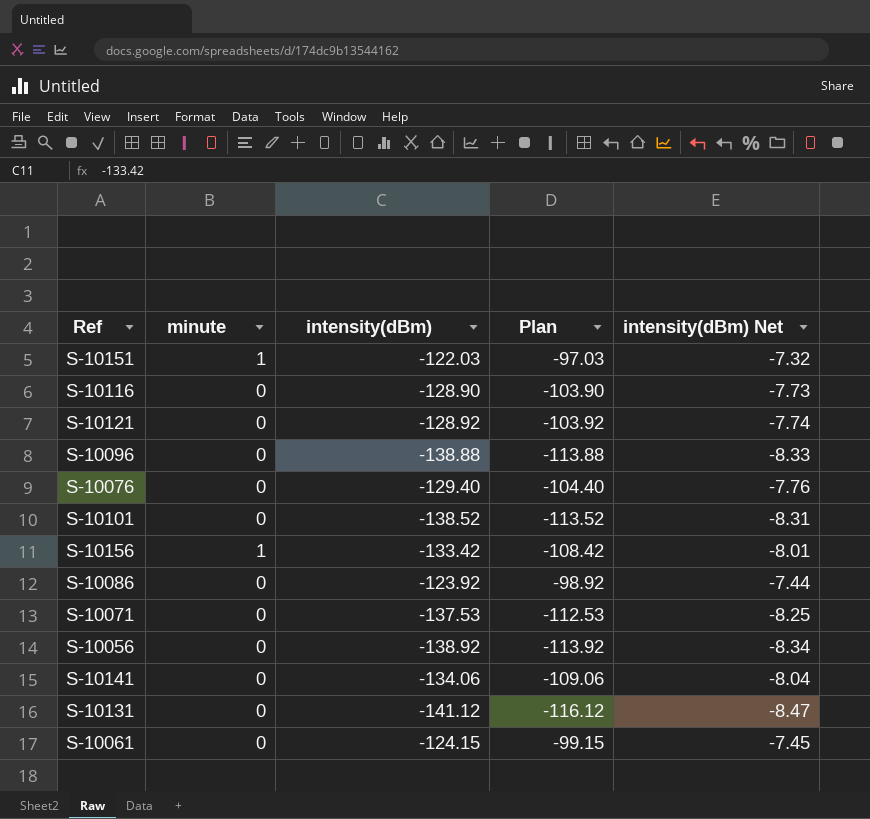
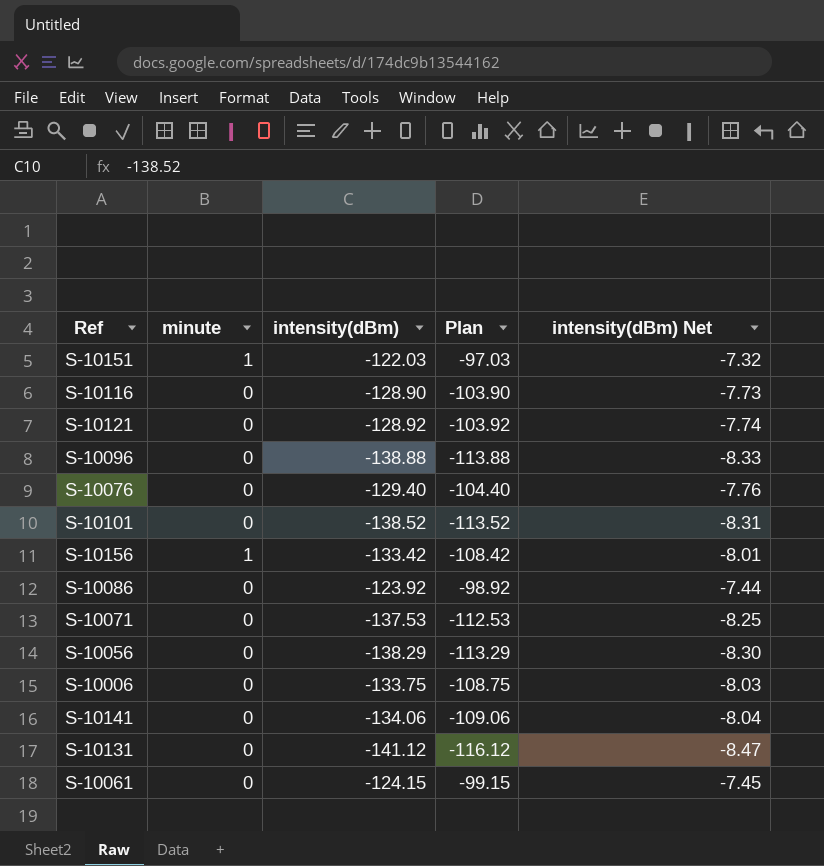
S-10056 | intensity(dBm): -138.92 -> -138.29
S-10056 | Plan: -113.92 -> -113.29
S-10056 | intensity(dBm) Net: -8.34 -> -8.30
row S-10006: none -> 0 | -133.75 | -108.75 | -8.03

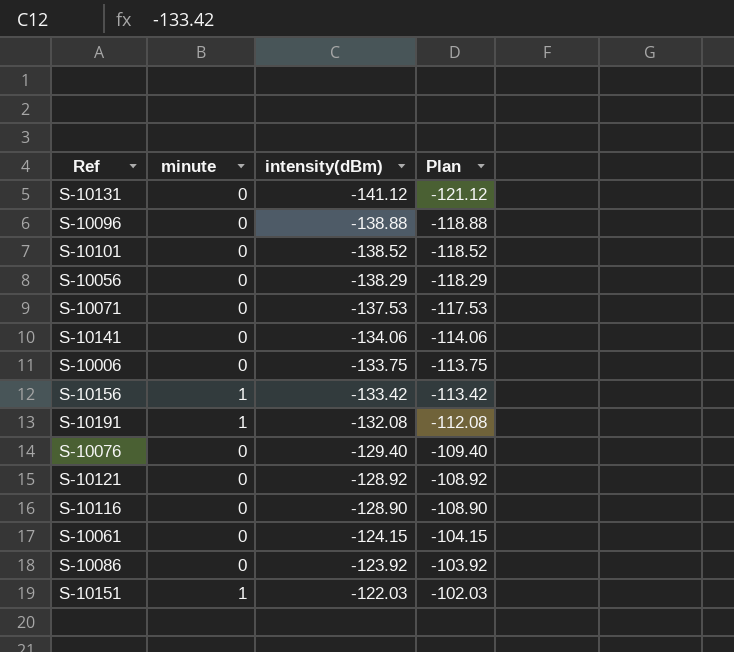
row order: none -> intensity(dBm) ascending
column intensity(dBm) Net | formula: [intensity(dBm)] * 0.06 -> none
column Plan | formula: [intensity(dBm)] + 25 -> [intensity(dBm)] + 20
row S-10191: none -> 1 | -132.08 | -112.08

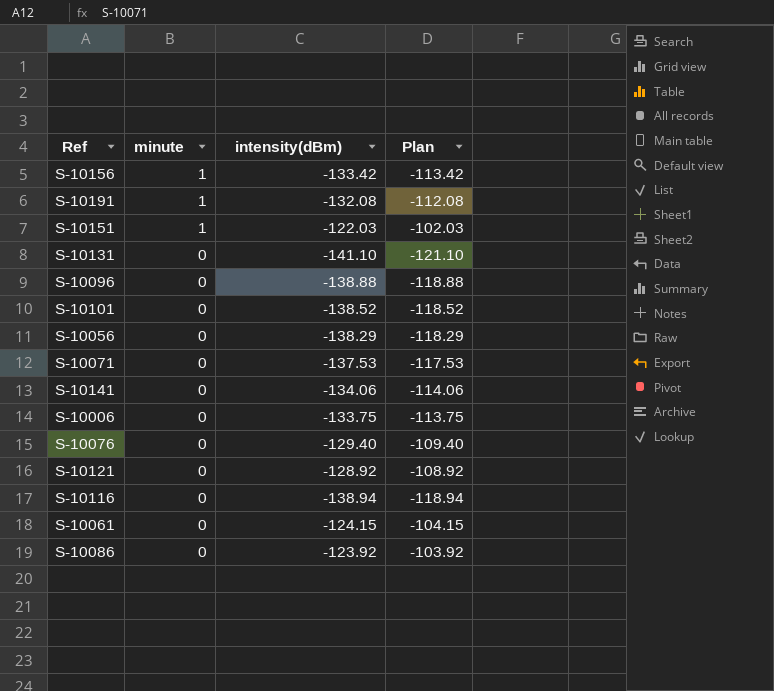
row order: intensity(dBm) ascending -> minute descending
S-10131 | intensity(dBm): -141.12 -> -141.10
S-10131 | Plan: -121.12 -> -121.10
S-10116 | intensity(dBm): -128.90 -> -138.94
S-10116 | Plan: -108.90 -> -118.94

